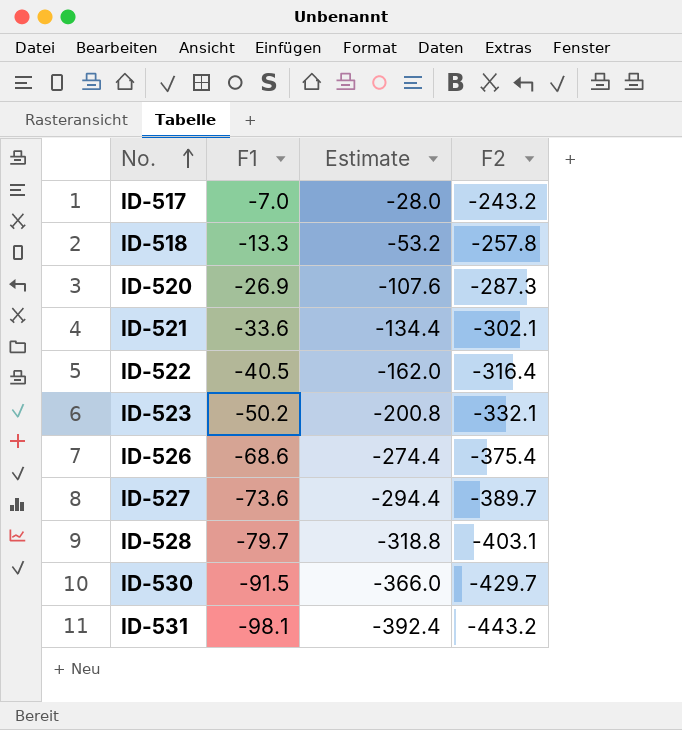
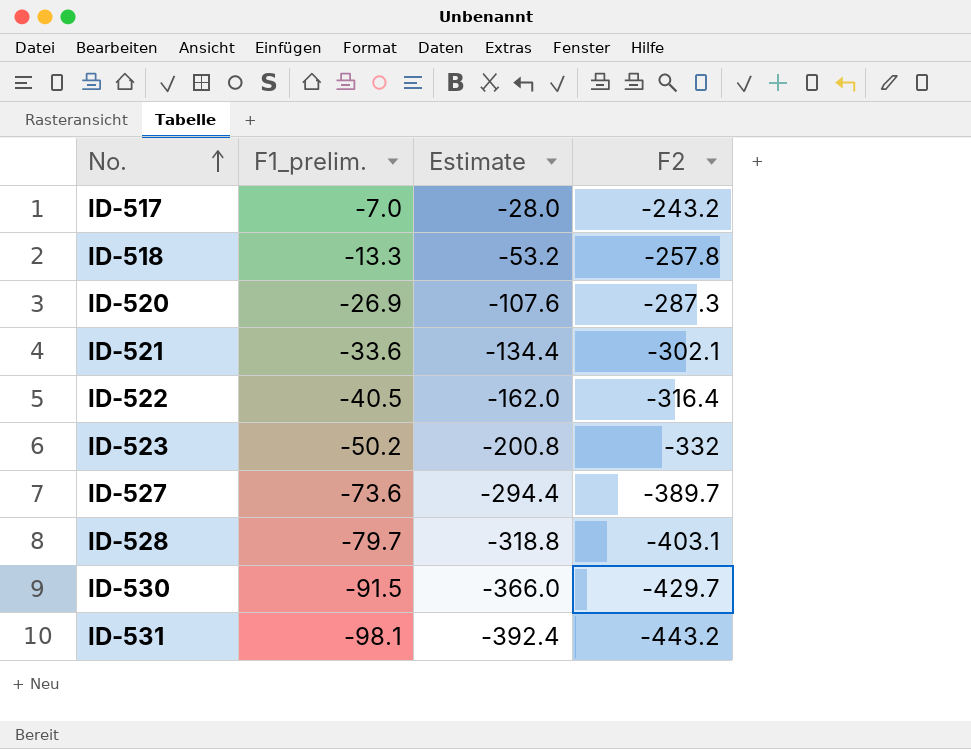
column name: F1 -> F1_prelim.
row ID-526: -68.6 | -274.4 | -375.4 -> none
ID-523 | F2: -332.1 -> -332

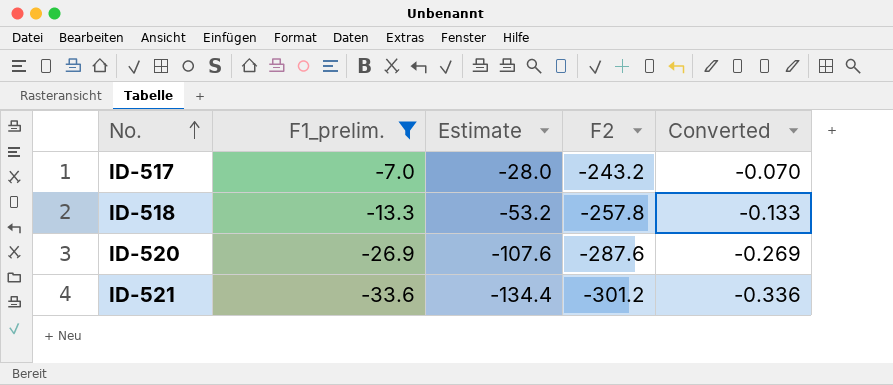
filter: none -> F1_prelim. >= -33.6
column Converted | formula: none -> [F1_prelim.] * 0.01
ID-520 | F2: -287.3 -> -287.6
ID-521 | F2: -302.1 -> -301.2

